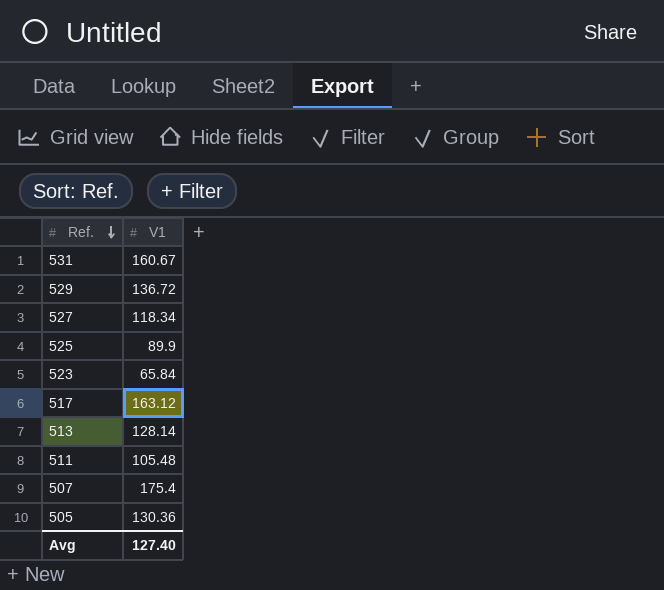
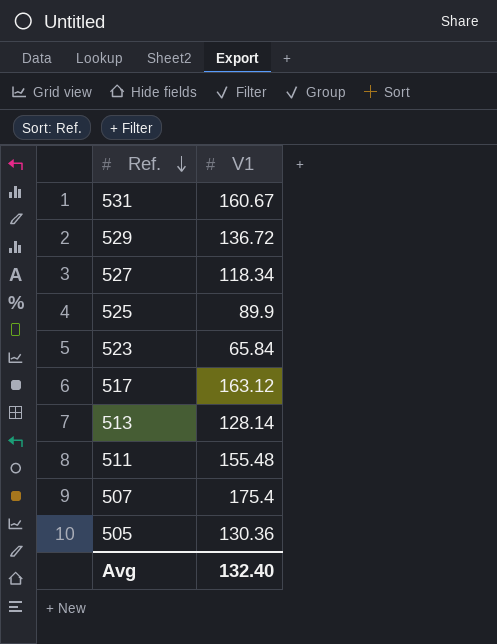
511 | V1: 105.48 -> 155.48
Avg | V1: 127.40 -> 132.40

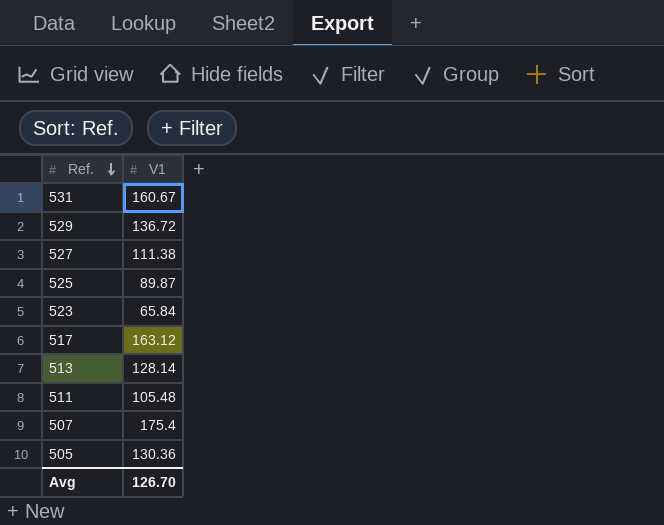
527 | V1: 118.34 -> 111.38
525 | V1: 89.9 -> 89.87
511 | V1: 155.48 -> 105.48
Avg | V1: 132.40 -> 126.70

